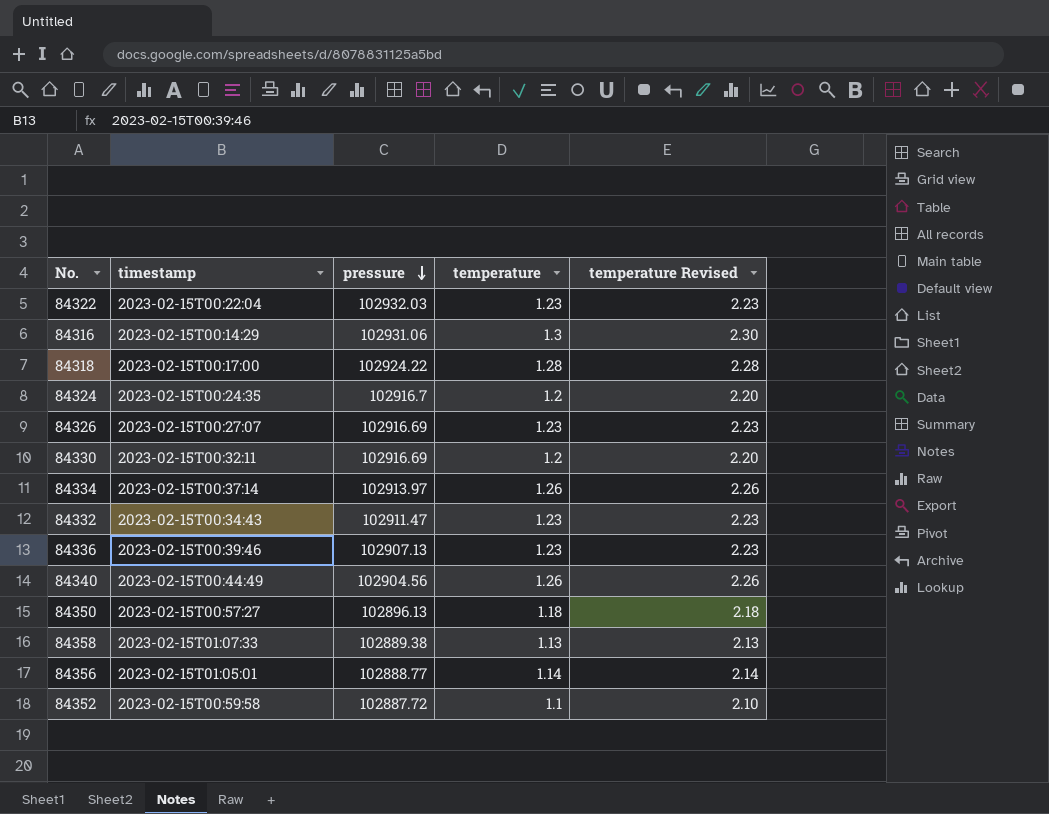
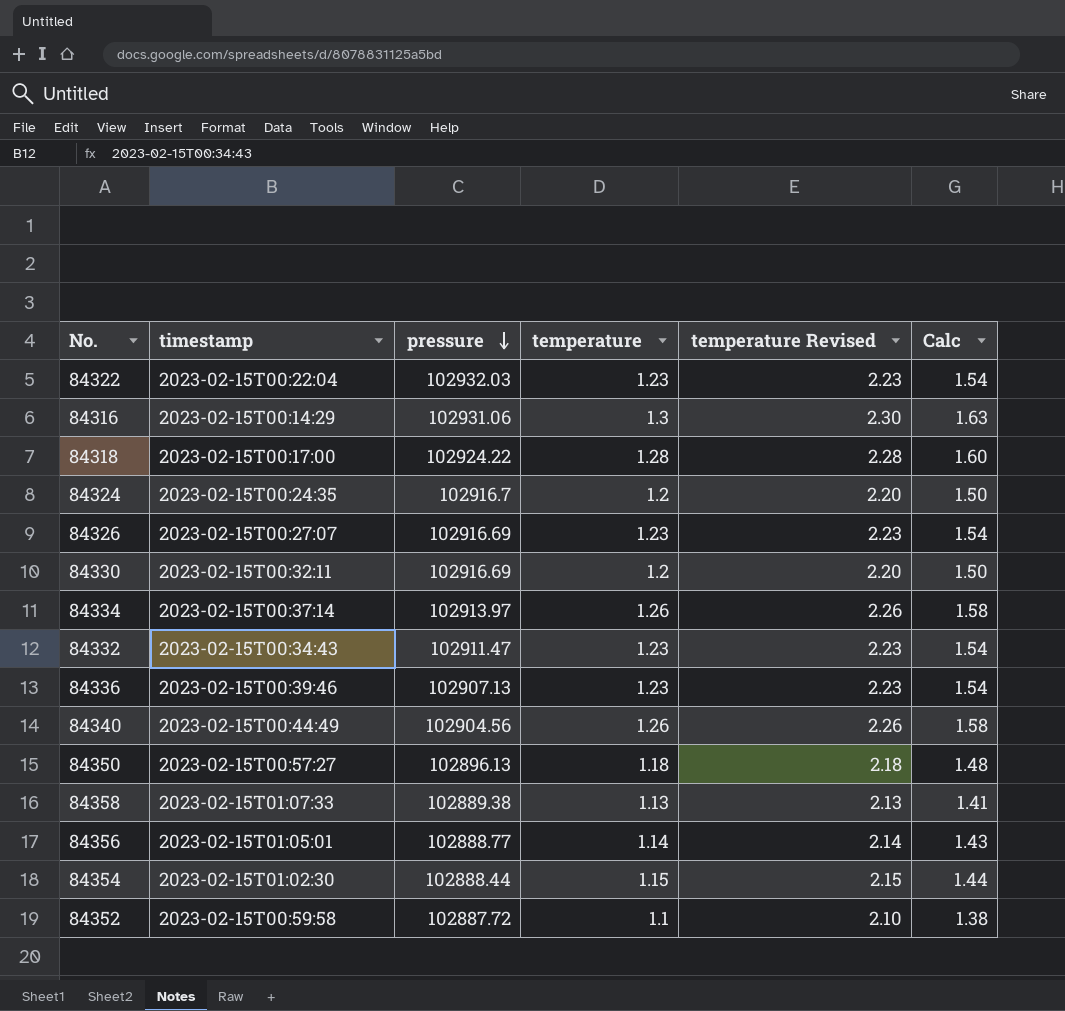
column Calc | formula: none -> [temperature] * 1.25
row 84354: none -> 2023-02-15T01:02:30 | 102888.44 | 1.15 | 2.15 | 1.44

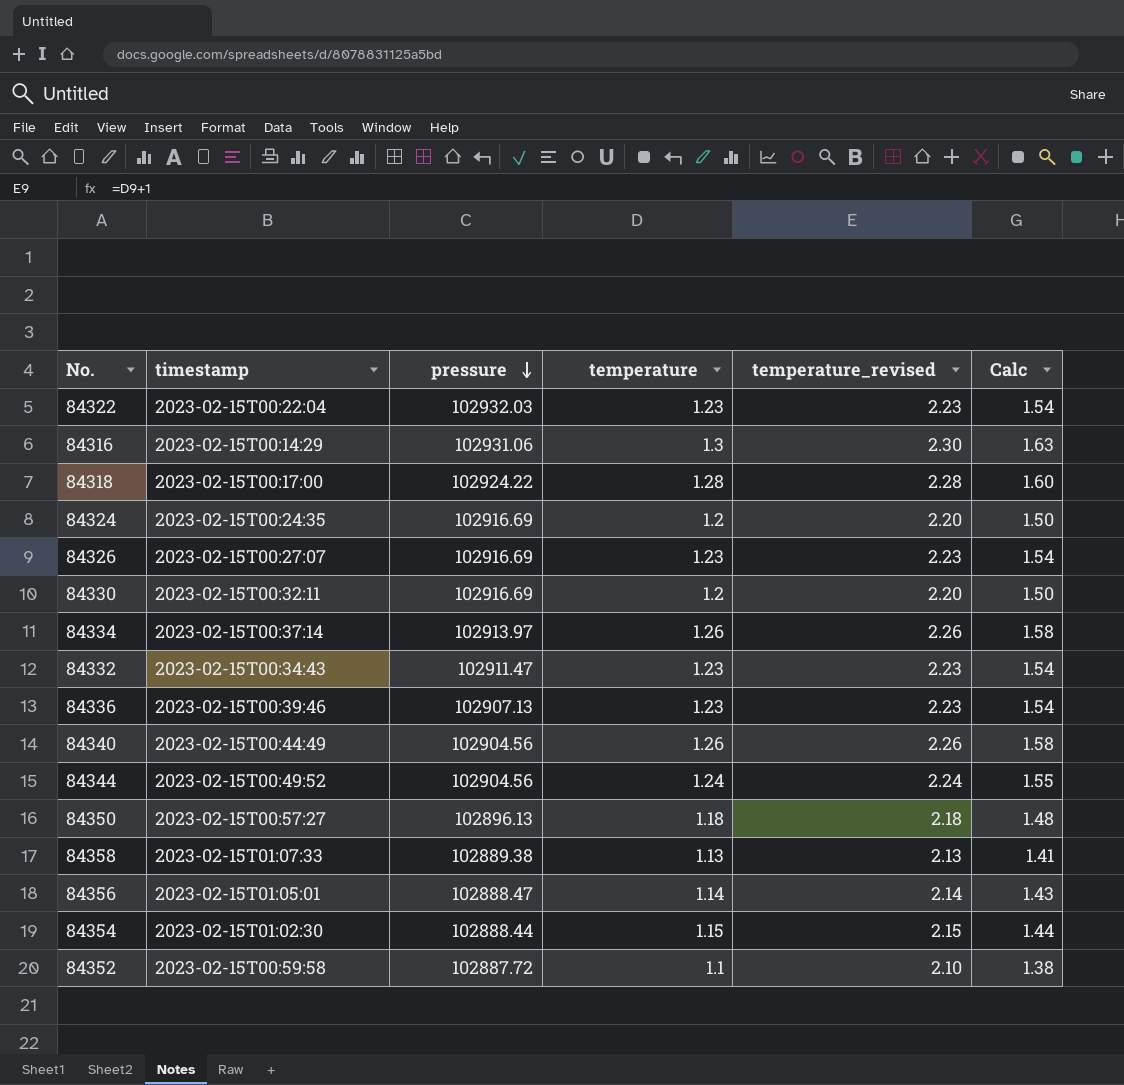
column name: temperature Revised -> temperature_revised
84324 | pressure: 102916.7 -> 102916.69
row 84344: none -> 2023-02-15T00:49:52 | 102904.56 | 1.24 | 2.24 | 1.55
84356 | pressure: 102888.77 -> 102888.47

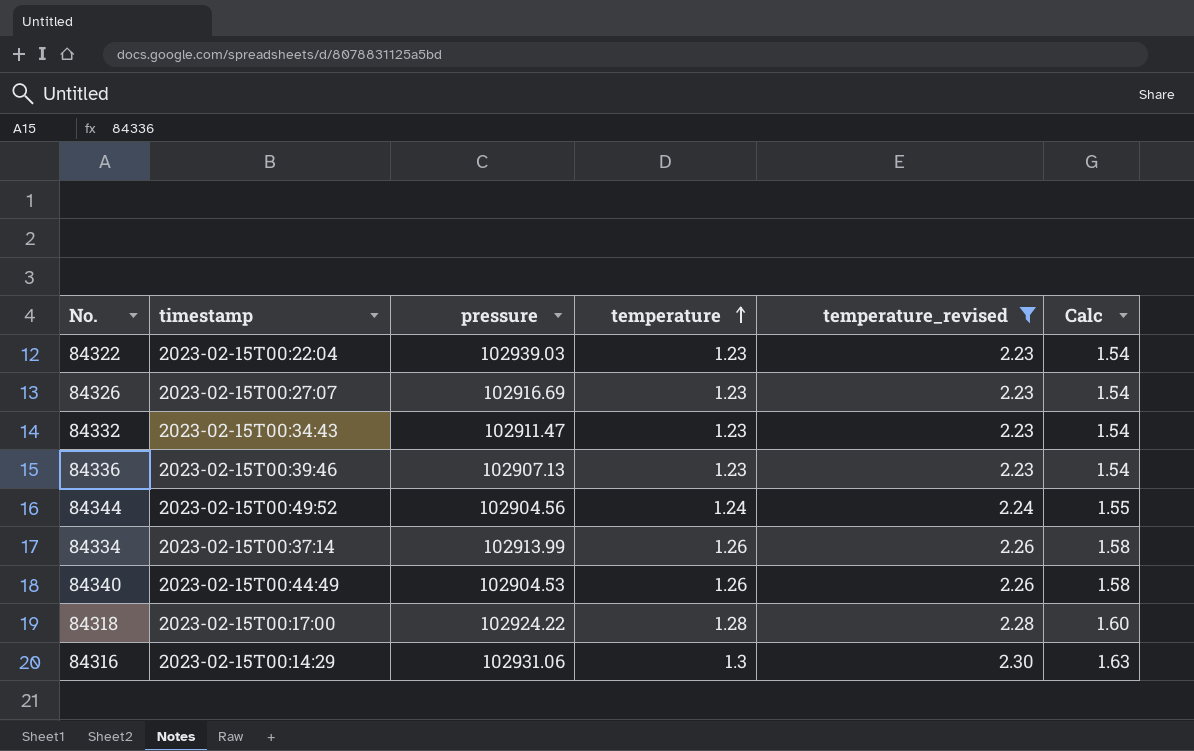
filter: none -> temperature_revised >= 2.23
row order: pressure descending -> temperature ascending
84322 | pressure: 102932.03 -> 102939.03
84334 | pressure: 102913.97 -> 102913.99
84340 | pressure: 102904.56 -> 102904.53

